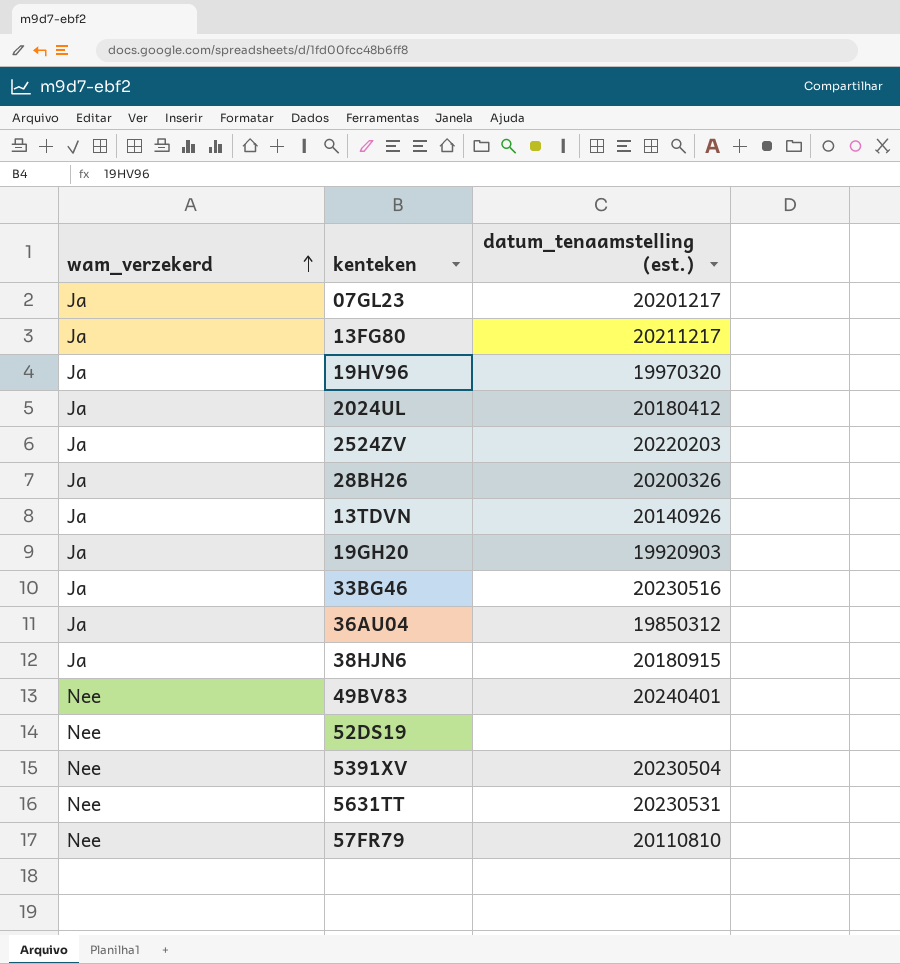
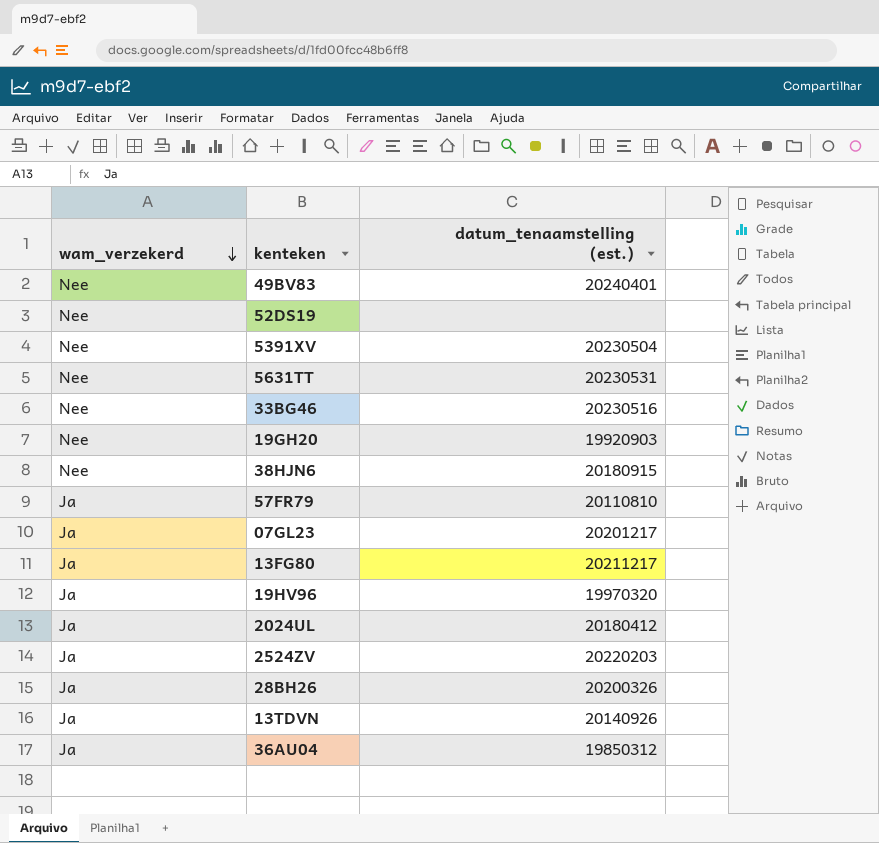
row order: wam_verzekerd ascending -> wam_verzekerd descending
33BG46 | wam_verzekerd: Ja -> Nee
19GH20 | wam_verzekerd: Ja -> Nee
38HJN6 | wam_verzekerd: Ja -> Nee
57FR79 | wam_verzekerd: Nee -> Ja

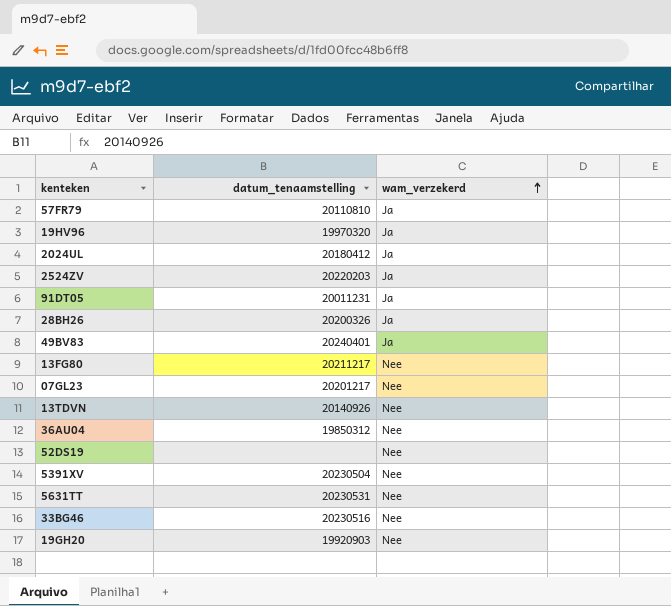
row order: wam_verzekerd descending -> wam_verzekerd ascending
column name: datum_tenaamstelling (est.) -> datum_tenaamstelling
column wam_verzekerd | position: 1 -> 3
row 38HJN6: Nee | 20180915 -> none
row 91DT05: none -> 20011231 | Ja
49BV83 | wam_verzekerd: Nee -> Ja
13FG80 | wam_verzekerd: Ja -> Nee
07GL23 | wam_verzekerd: Ja -> Nee
13TDVN | wam_verzekerd: Ja -> Nee
36AU04 | wam_verzekerd: Ja -> Nee

